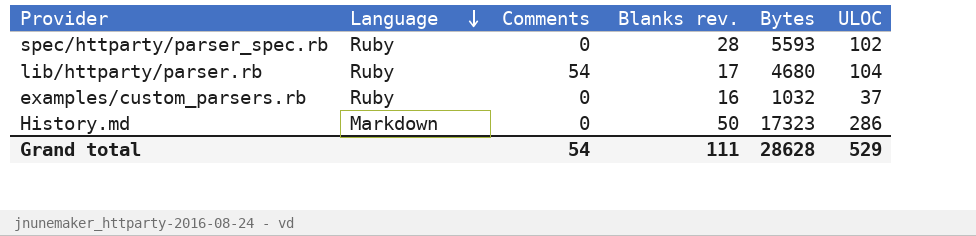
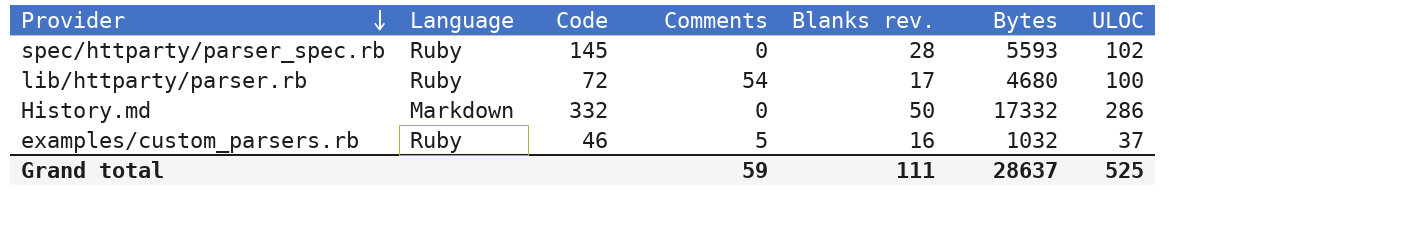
row order: Language descending -> Provider descending
column Code | position: none -> 3
lib/httparty/parser.rb | ULOC: 104 -> 100
History.md | Bytes: 17323 -> 17332
examples/custom_parsers.rb | Comments: 0 -> 5
Grand total | Comments: 54 -> 59
Grand total | Bytes: 28628 -> 28637
Grand total | ULOC: 529 -> 525

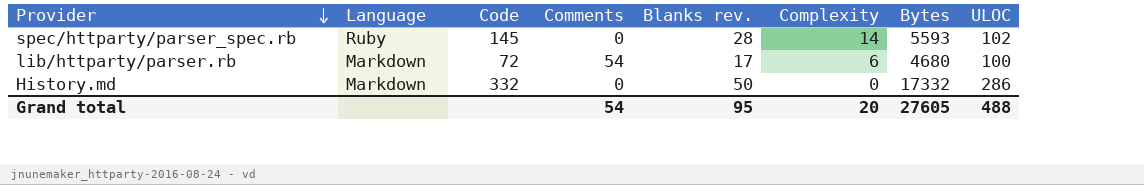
column Complexity | position: none -> 6
row examples/custom_parsers.rb: Ruby | 46 | 5 | 16 | 1032 | 37 -> none
lib/httparty/parser.rb | Language: Ruby -> Markdown
Grand total | Comments: 59 -> 54
Grand total | Blanks rev.: 111 -> 95
Grand total | Bytes: 28637 -> 27605
Grand total | ULOC: 525 -> 488

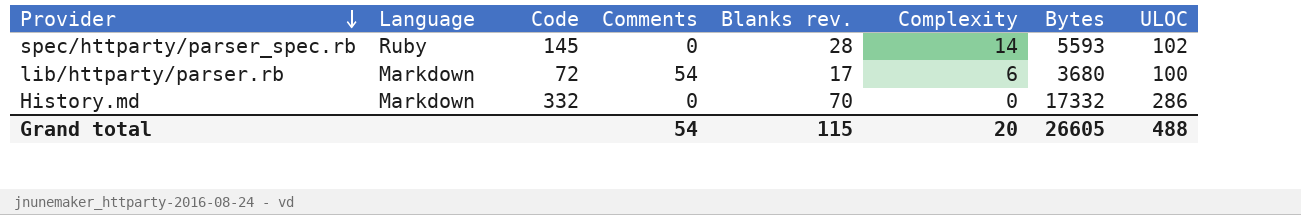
lib/httparty/parser.rb | Bytes: 4680 -> 3680
History.md | Blanks rev.: 50 -> 70
Grand total | Blanks rev.: 95 -> 115
Grand total | Bytes: 27605 -> 26605

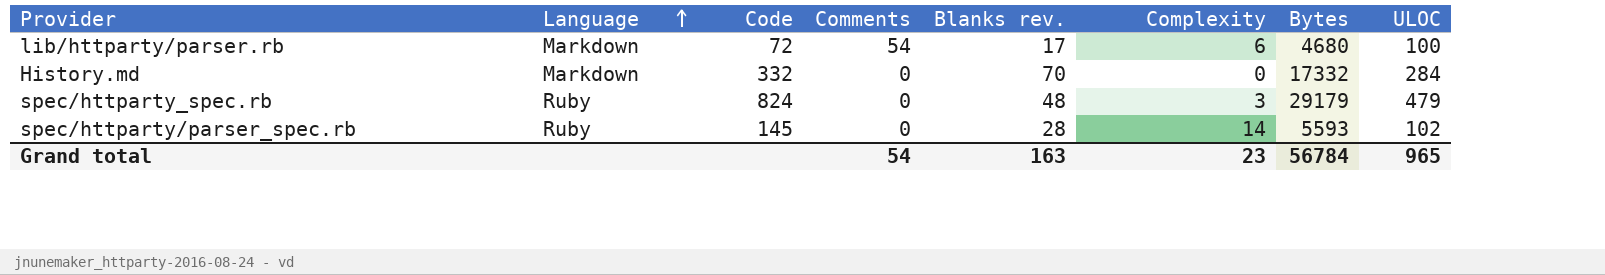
row order: Provider descending -> Language ascending
lib/httparty/parser.rb | Bytes: 3680 -> 4680
History.md | ULOC: 286 -> 284
row spec/httparty_spec.rb: none -> Ruby | 824 | 0 | 48 | 3 | 29179 | 479
Grand total | Blanks rev.: 115 -> 163
Grand total | Complexity: 20 -> 23
Grand total | Bytes: 26605 -> 56784
Grand total | ULOC: 488 -> 965

